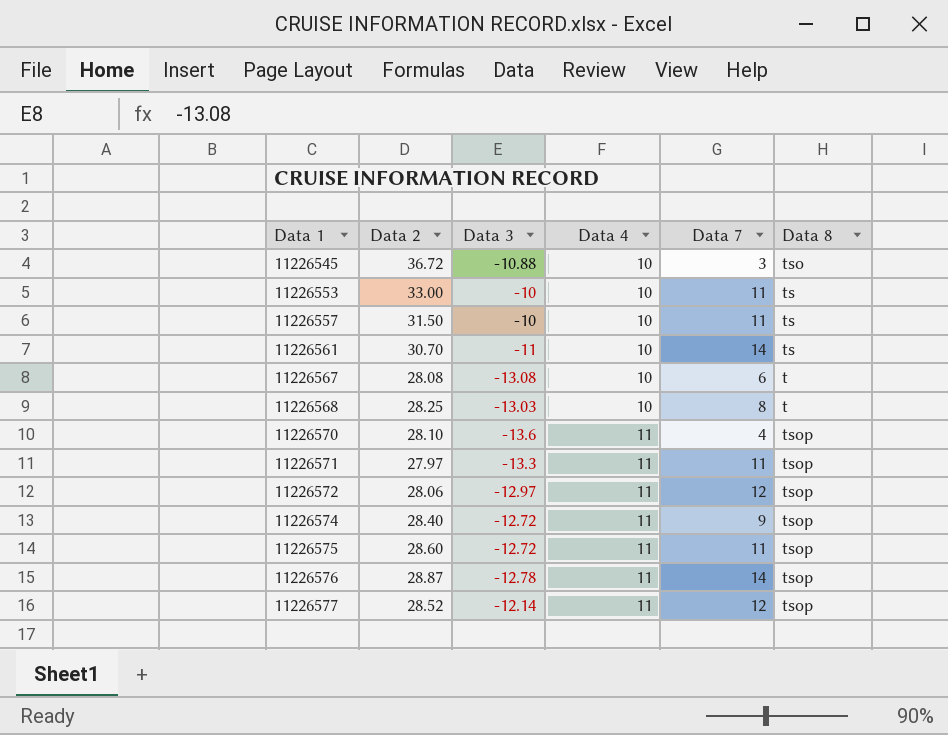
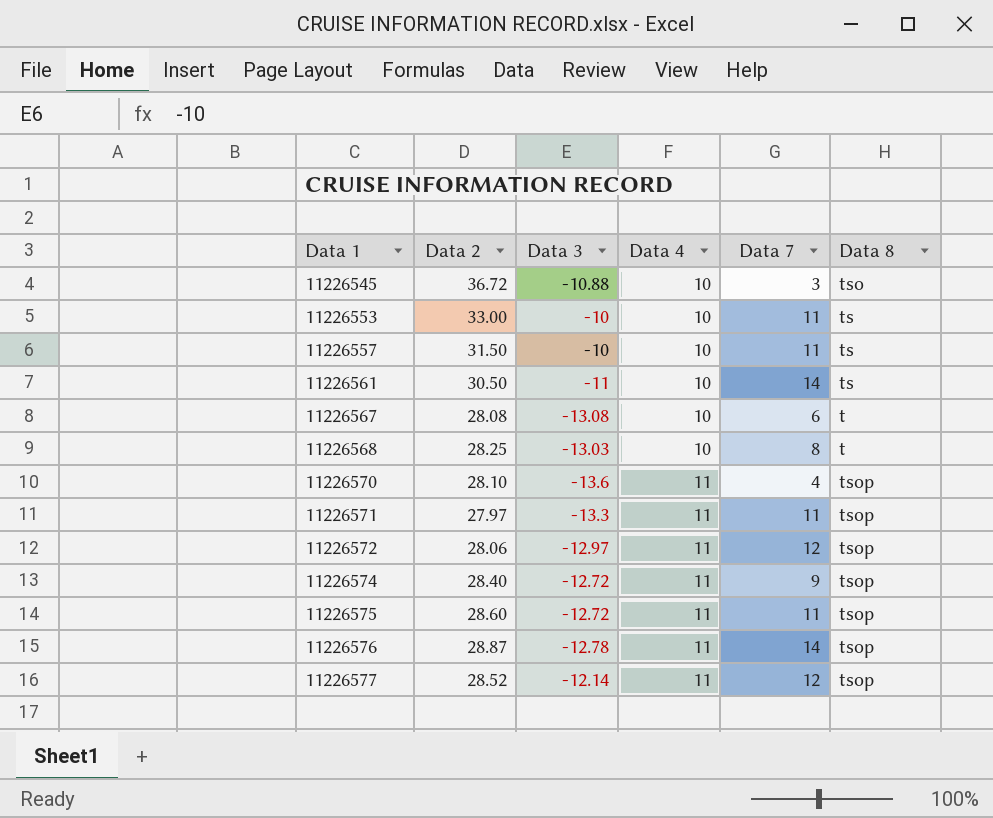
11226561 | Data 2: 30.70 -> 30.50

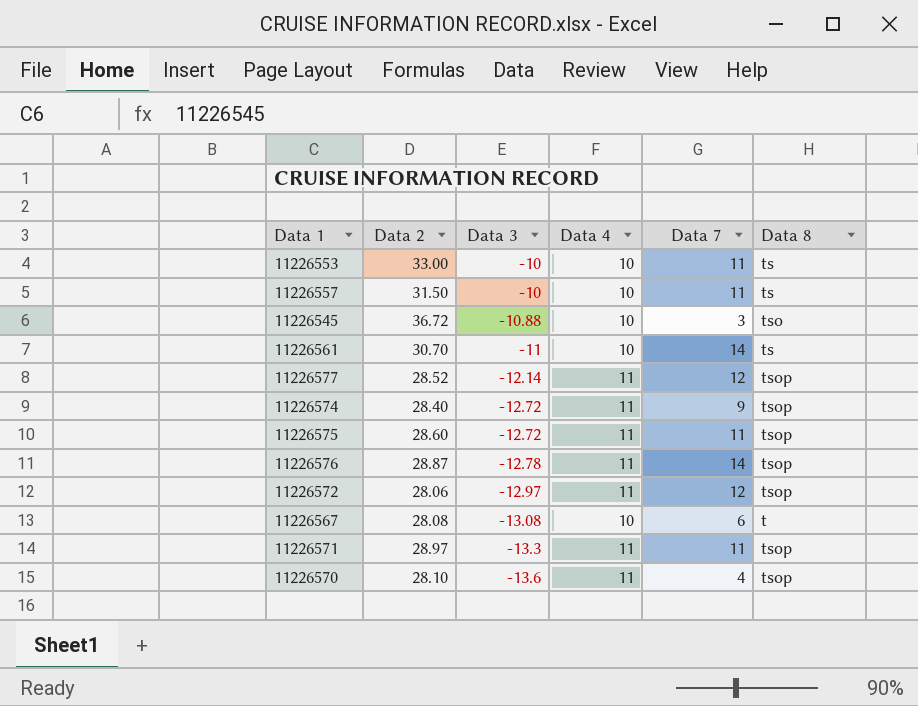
row order: Data 1 ascending -> Data 3 descending
row 11226568: 28.25 | -13.03 | 10 | 8 | t -> none
11226561 | Data 2: 30.50 -> 30.70
11226571 | Data 2: 27.97 -> 28.97

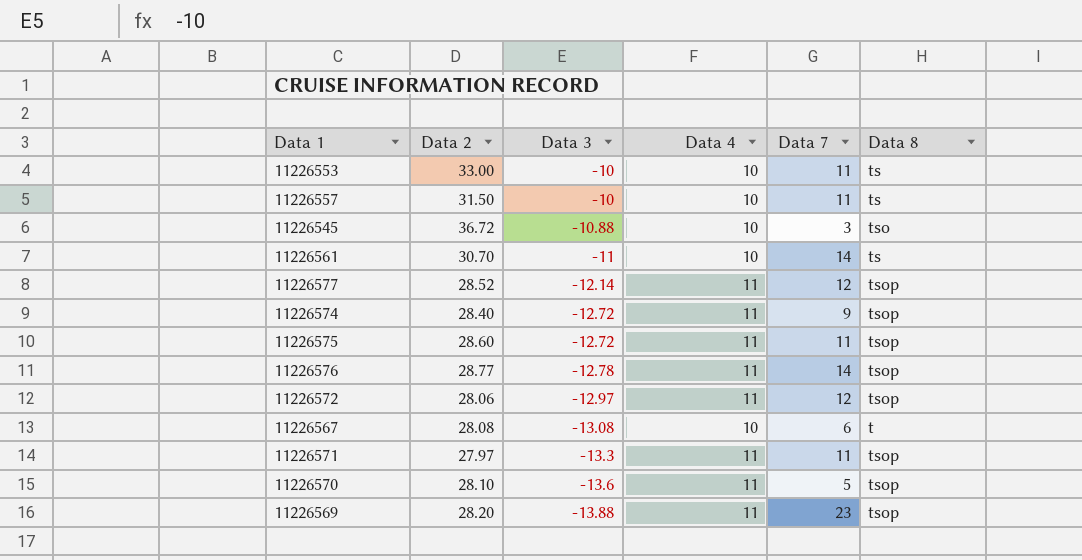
11226576 | Data 2: 28.87 -> 28.77
11226571 | Data 2: 28.97 -> 27.97
11226570 | Data 7: 4 -> 5
row 11226569: none -> 28.20 | -13.88 | 11 | 23 | tsop

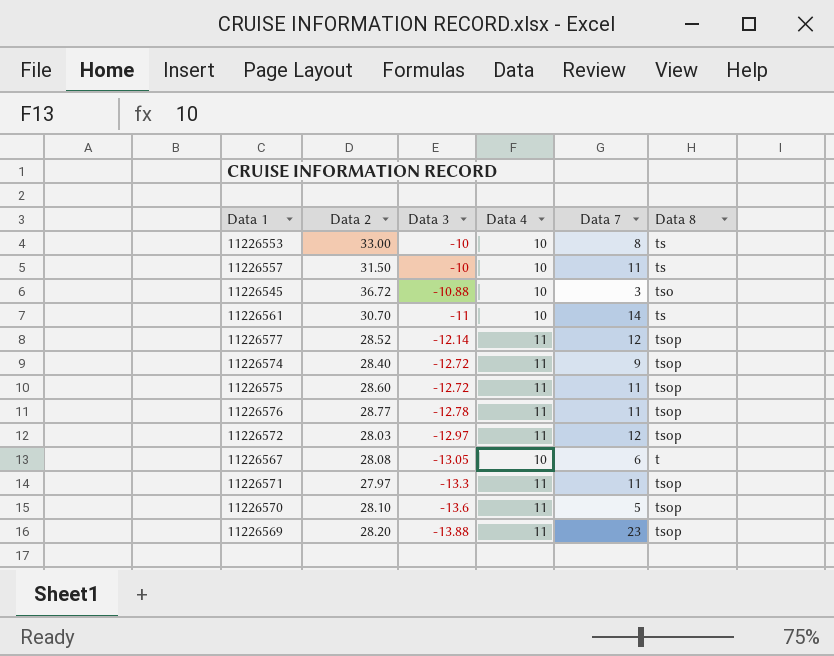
11226553 | Data 7: 11 -> 8
11226576 | Data 7: 14 -> 11
11226572 | Data 2: 28.06 -> 28.03
11226567 | Data 3: -13.08 -> -13.05

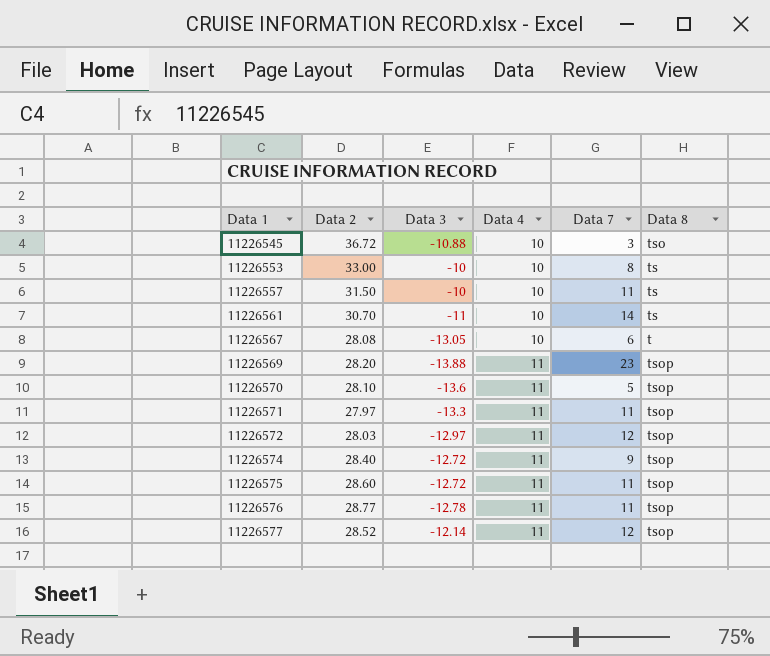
row order: Data 3 descending -> Data 1 ascending

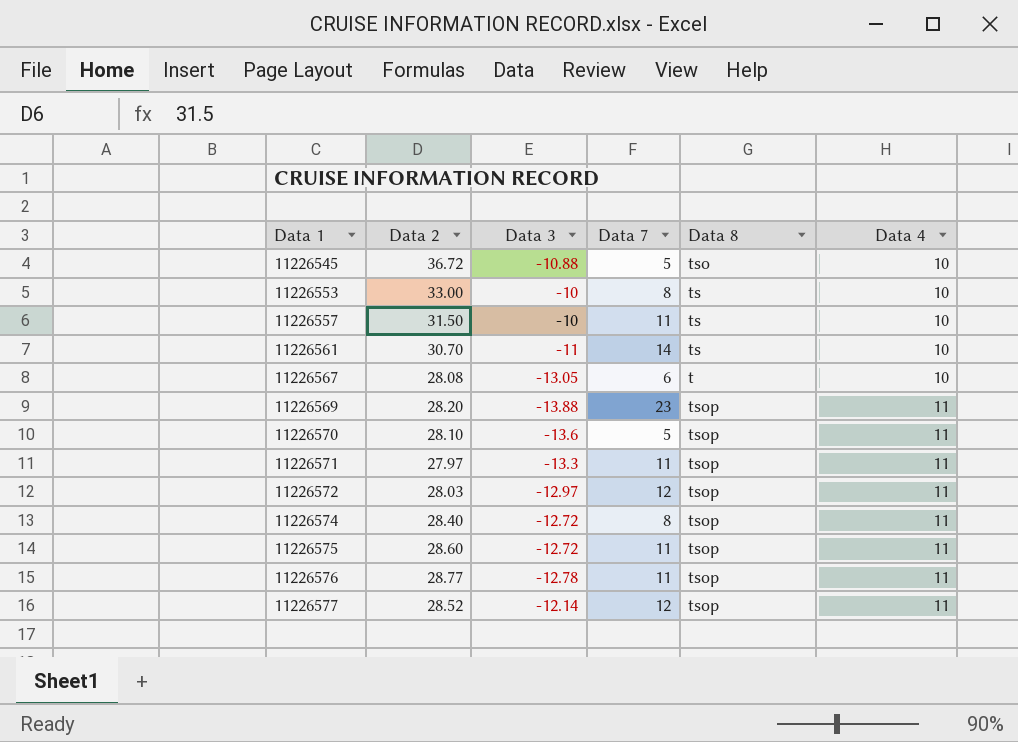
column Data 4 | position: 4 -> 6
11226545 | Data 7: 3 -> 5
11226574 | Data 7: 9 -> 8

